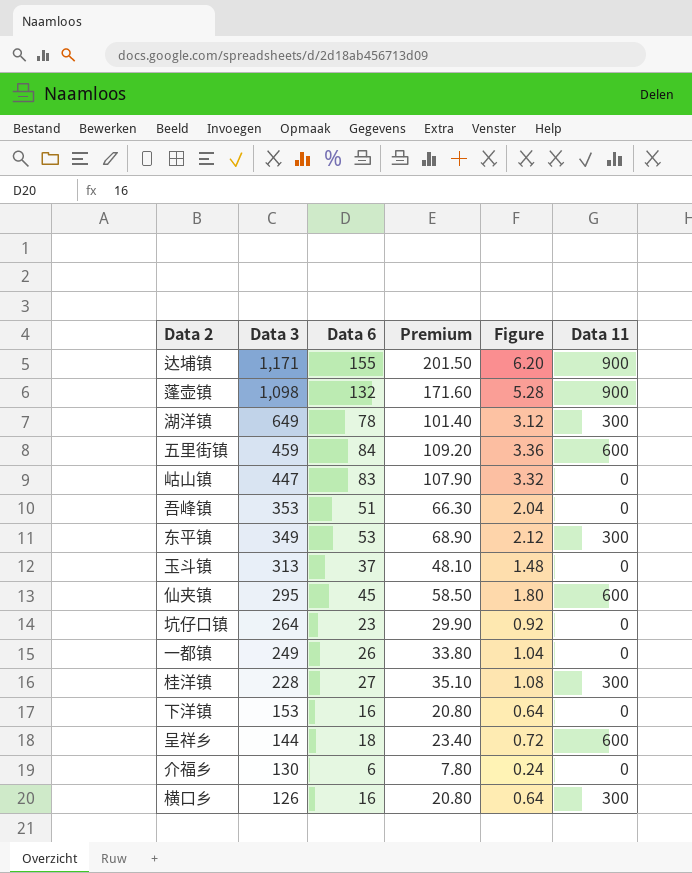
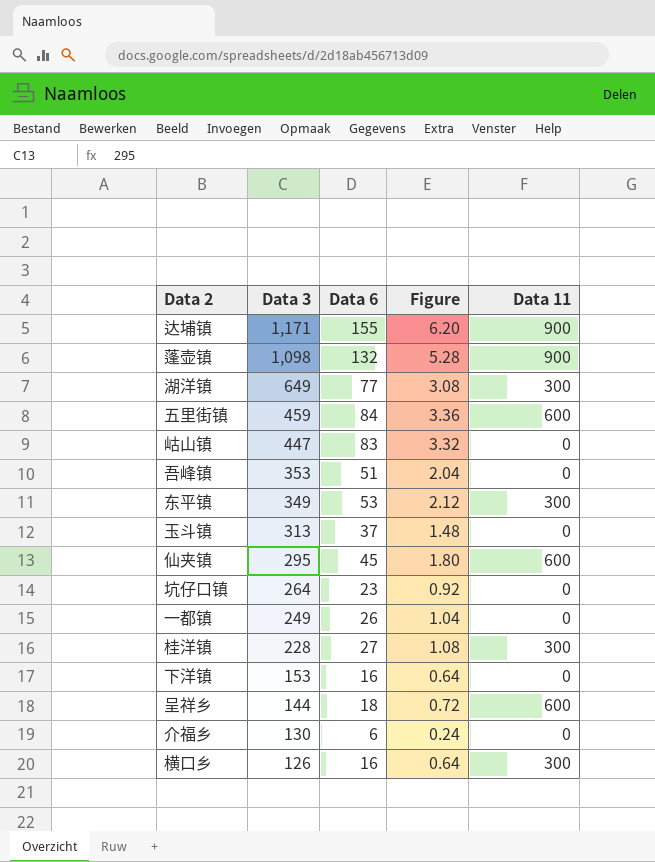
column Premium | formula: [Data 6] * 1.3 -> none
湖洋镇 | Data 6: 78 -> 77
湖洋镇 | Figure: 3.12 -> 3.08

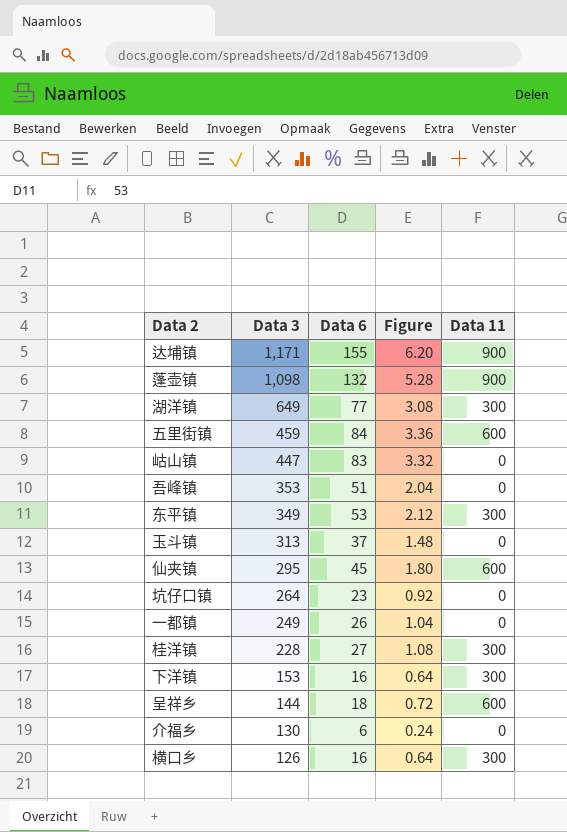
下洋镇 | Data 11: 0 -> 300

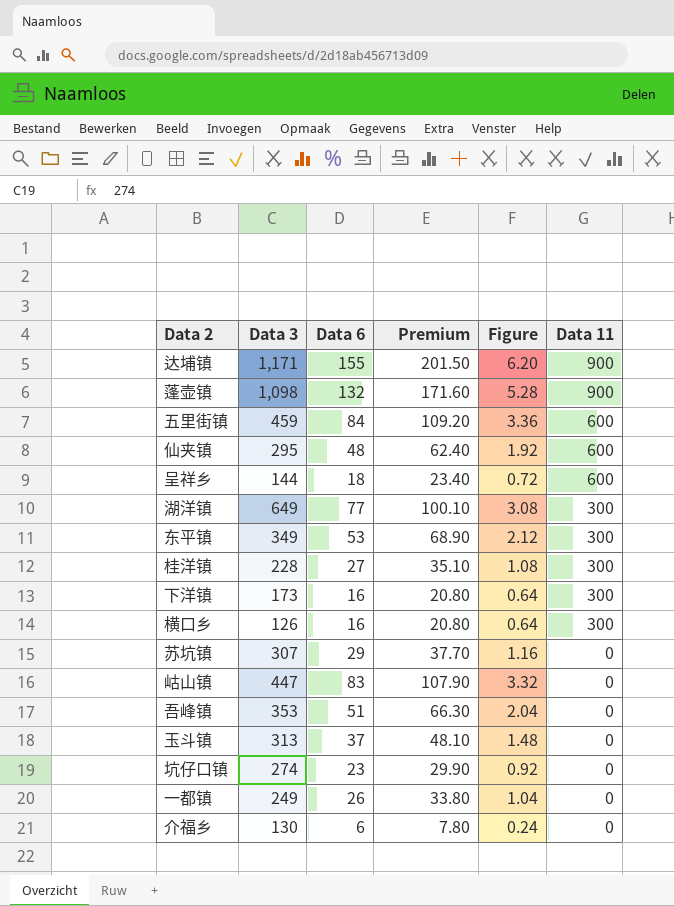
row order: Data 3 descending -> Data 11 descending
column Premium | formula: none -> [Data 6] * 1.3
仙夹镇 | Data 6: 45 -> 48
仙夹镇 | Figure: 1.80 -> 1.92
下洋镇 | Data 3: 153 -> 173
row 苏坑镇: none -> 307 | 29 | 37.70 | 1.16 | 0
坑仔口镇 | Data 3: 264 -> 274

